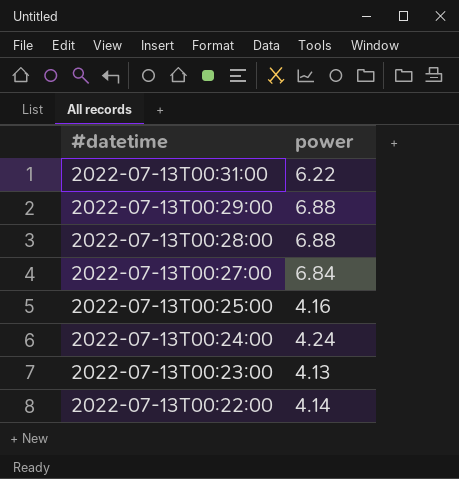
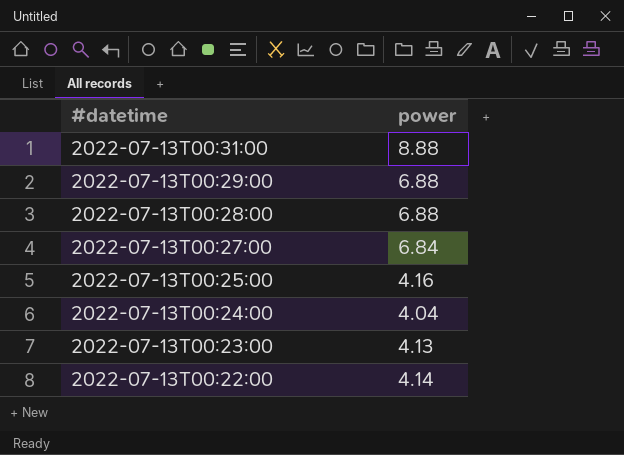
2022-07-13T00:31:00 | power: 6.22 -> 8.88
2022-07-13T00:24:00 | power: 4.24 -> 4.04

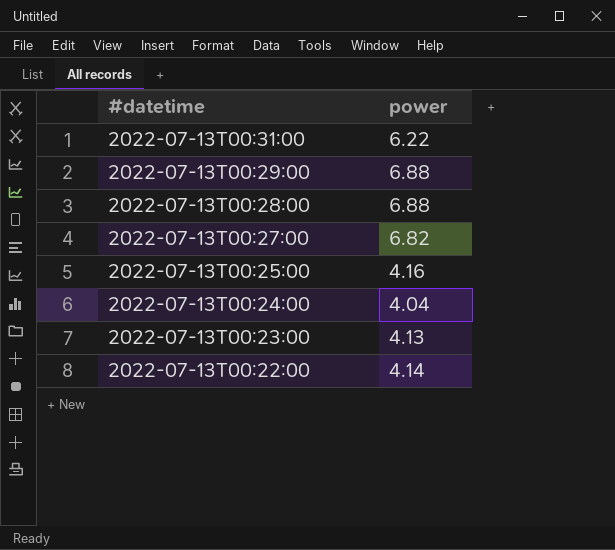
2022-07-13T00:31:00 | power: 8.88 -> 6.22
2022-07-13T00:27:00 | power: 6.84 -> 6.82

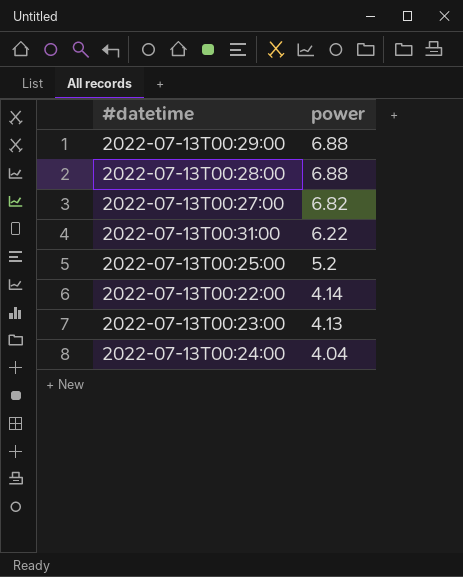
row order: #datetime descending -> power descending
2022-07-13T00:25:00 | power: 4.16 -> 5.2

